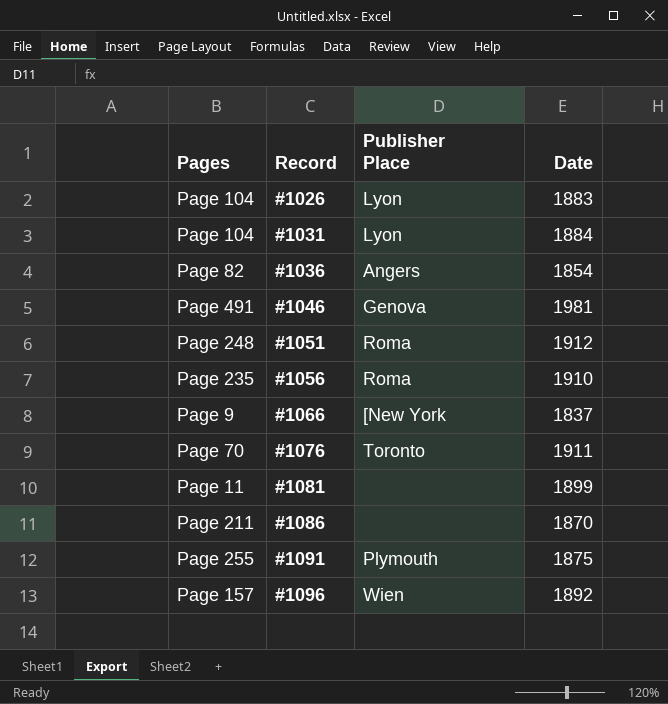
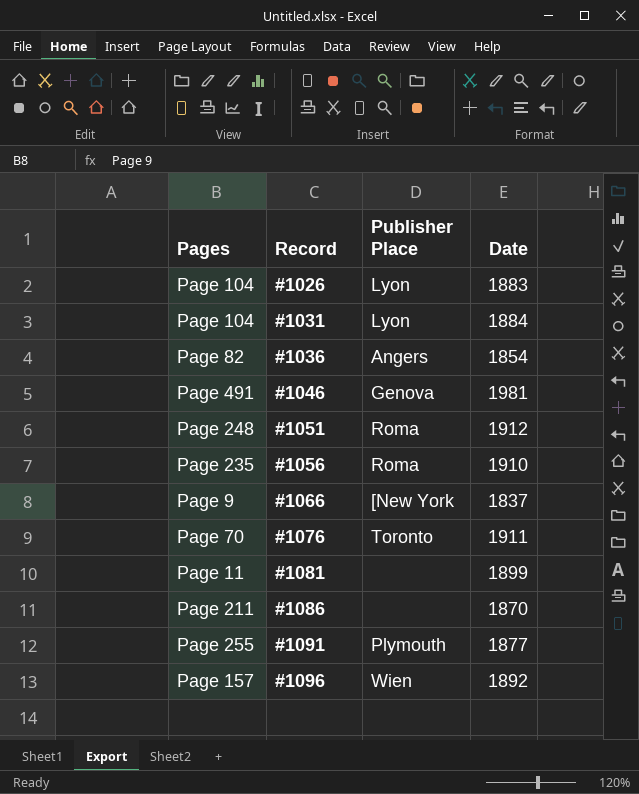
#1091 | Date: 1875 -> 1877

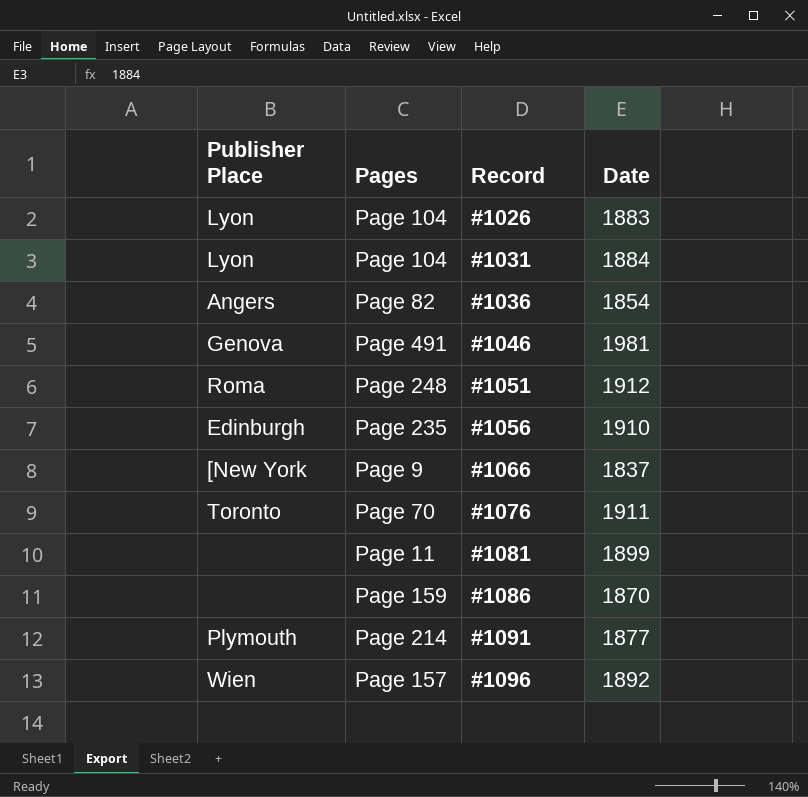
column Publisher Place | position: 3 -> 1
#1056 | Publisher Place: Roma -> Edinburgh
#1086 | Pages: Page 211 -> Page 159
#1091 | Pages: Page 255 -> Page 214

